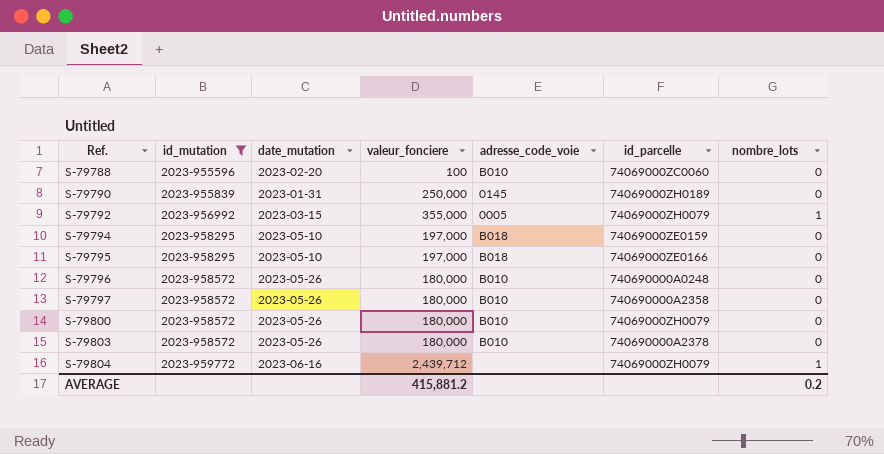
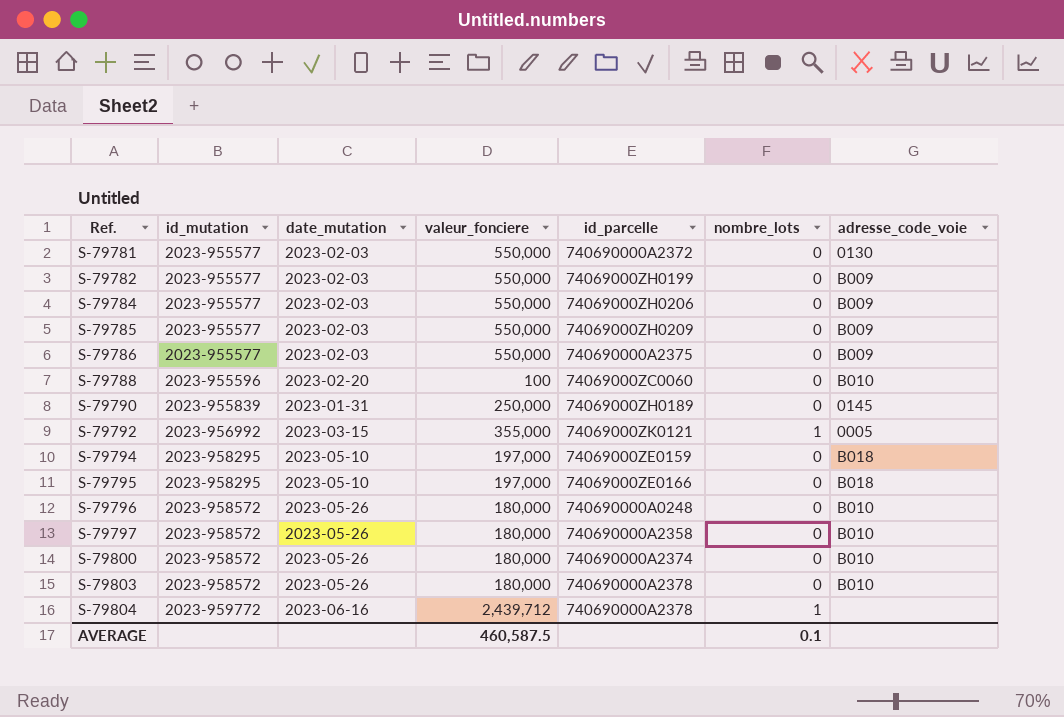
filter: id_mutation != 2023-955577 -> none
column adresse_code_voie | position: 5 -> 7
S-79792 | id_parcelle: 74069000ZH0079 -> 74069000ZK0121
S-79800 | id_parcelle: 74069000ZH0079 -> 740690000A2374
S-79804 | id_parcelle: 74069000ZH0079 -> 740690000A2378
AVERAGE | valeur_fonciere: 415,881.2 -> 460,587.5
AVERAGE | nombre_lots: 0.2 -> 0.1

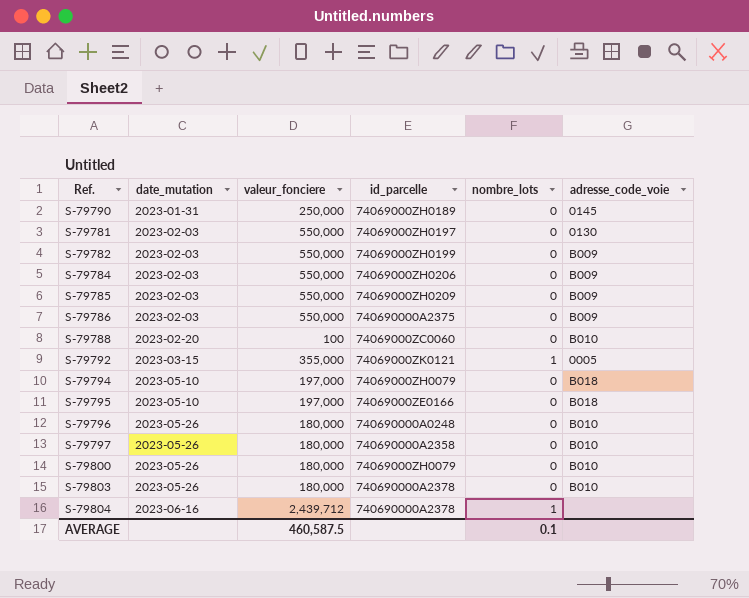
row order: Ref. ascending -> date_mutation ascending
column id_mutation | position: 2 -> none
S-79781 | id_parcelle: 740690000A2372 -> 74069000ZH0197
S-79794 | id_parcelle: 74069000ZE0159 -> 74069000ZH0079
S-79800 | id_parcelle: 740690000A2374 -> 74069000ZH0079

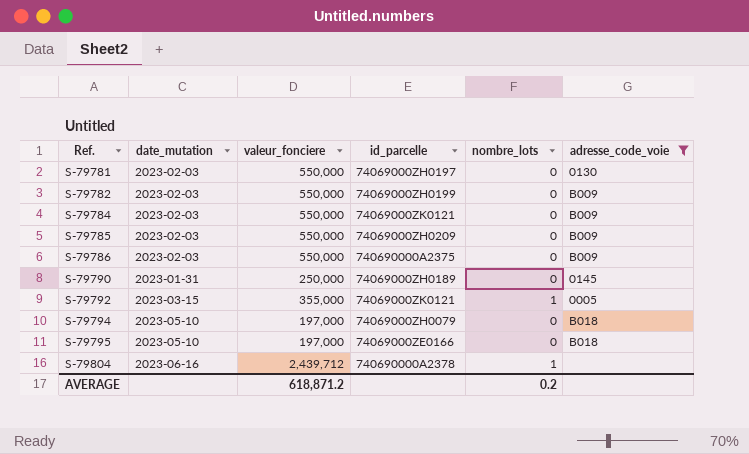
filter: none -> adresse_code_voie != B010
row order: date_mutation ascending -> Ref. ascending
S-79784 | id_parcelle: 74069000ZH0206 -> 74069000ZK0121
AVERAGE | valeur_fonciere: 460,587.5 -> 618,871.2
AVERAGE | nombre_lots: 0.1 -> 0.2

